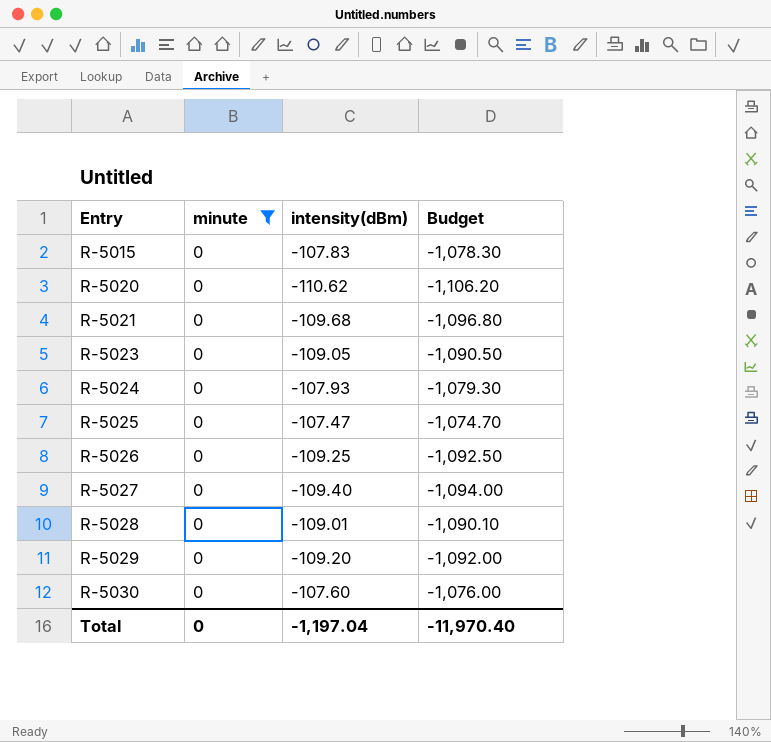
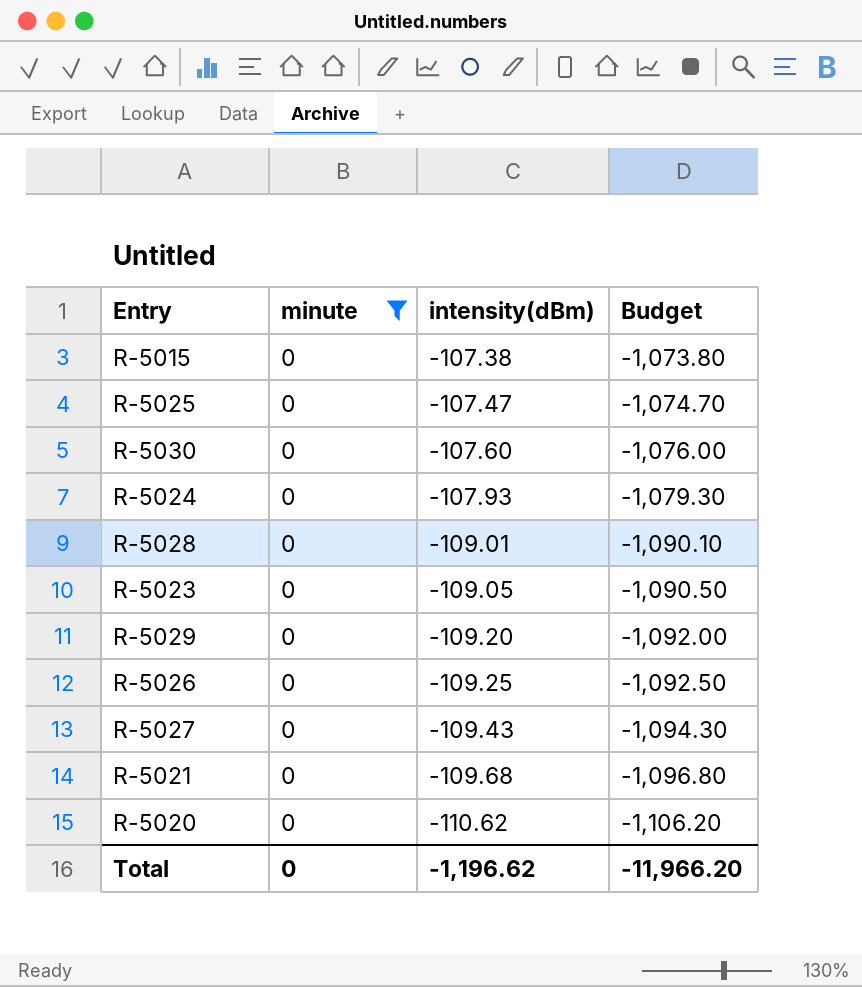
row order: Entry ascending -> intensity(dBm) descending
R-5015 | intensity(dBm): -107.83 -> -107.38
R-5015 | Budget: -1,078.30 -> -1,073.80
R-5027 | intensity(dBm): -109.40 -> -109.43
R-5027 | Budget: -1,094.00 -> -1,094.30
Total | intensity(dBm): -1,197.04 -> -1,196.62
Total | Budget: -11,970.40 -> -11,966.20

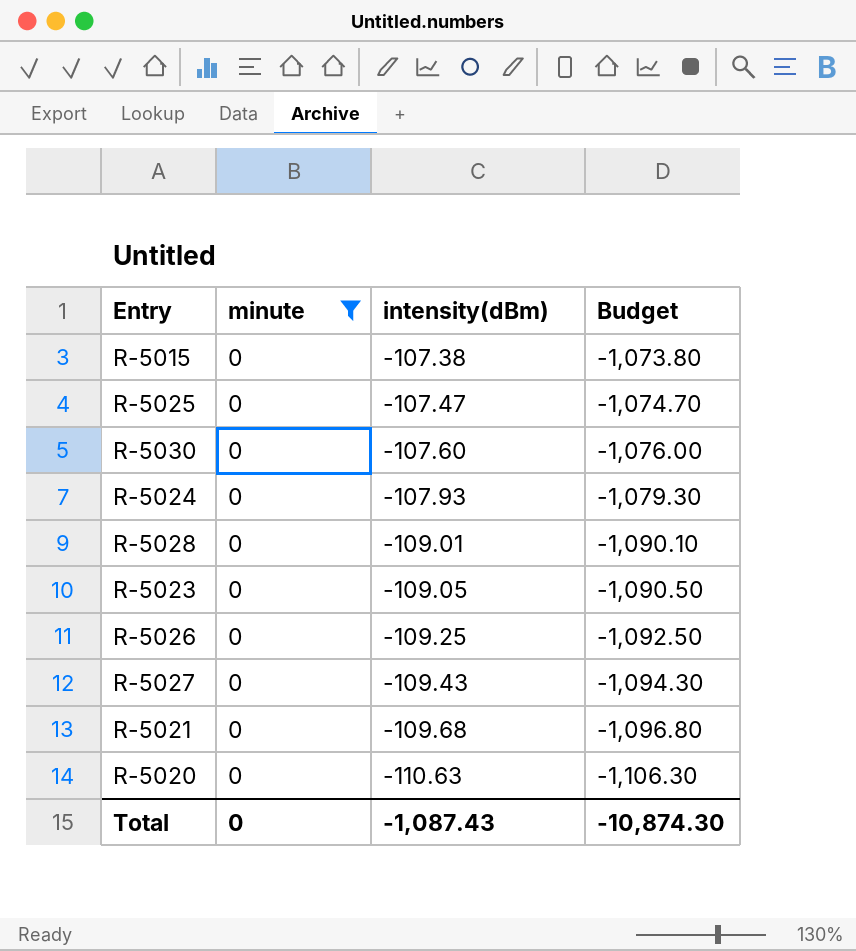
row R-5029: 0 | -109.20 | -1,092.00 -> none
R-5020 | intensity(dBm): -110.62 -> -110.63
R-5020 | Budget: -1,106.20 -> -1,106.30
Total | intensity(dBm): -1,196.62 -> -1,087.43
Total | Budget: -11,966.20 -> -10,874.30

